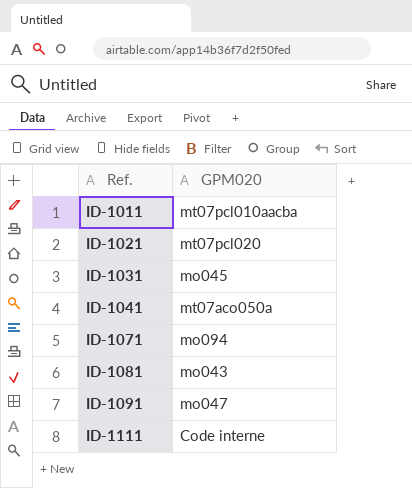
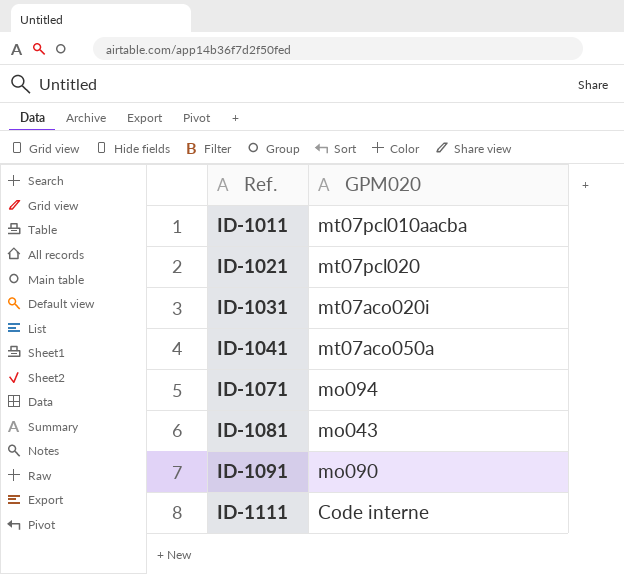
ID-1031 | GPM020: mo045 -> mt07aco020i
ID-1091 | GPM020: mo047 -> mo090

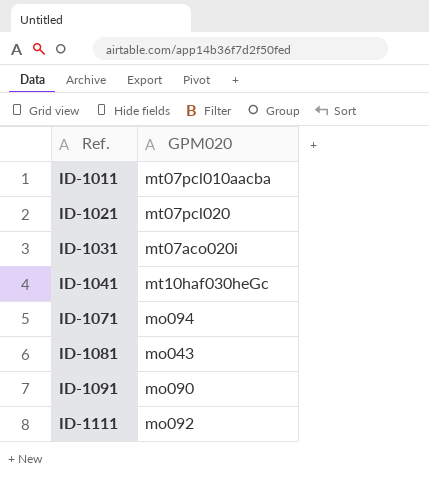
ID-1041 | GPM020: mt07aco050a -> mt10haf030heGc
ID-1111 | GPM020: Code interne -> mo092

